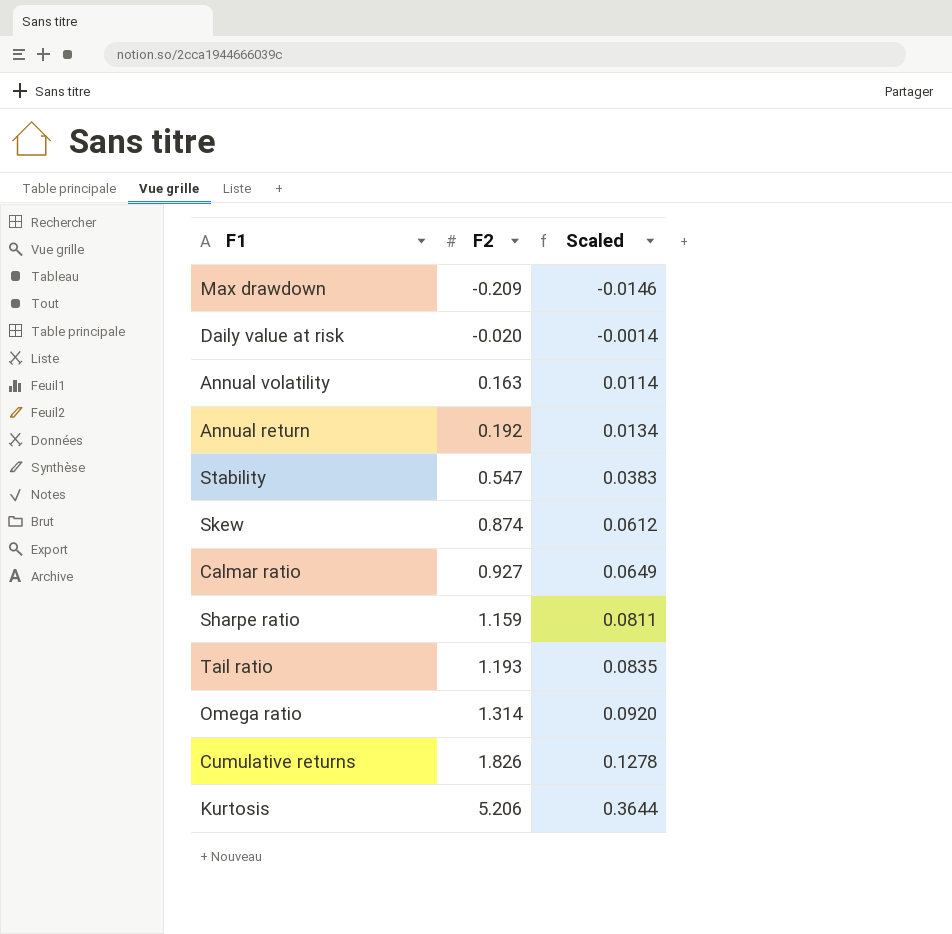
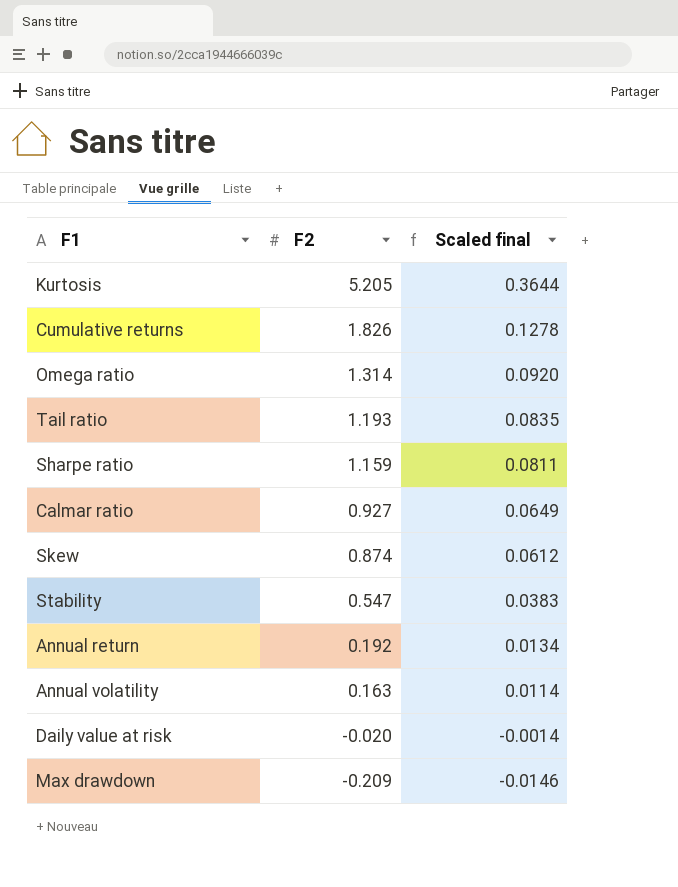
row order: F2 ascending -> F2 descending
column name: Scaled -> Scaled final
Kurtosis | F2: 5.206 -> 5.205

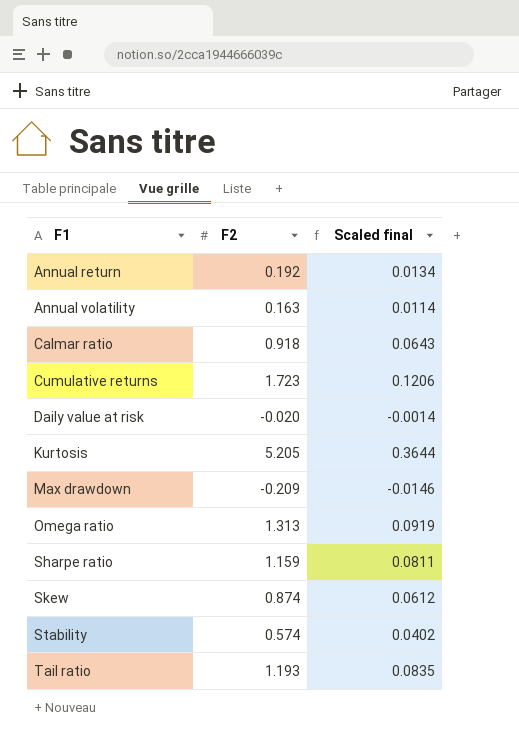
row order: F2 descending -> F1 ascending
Calmar ratio | F2: 0.927 -> 0.918
Calmar ratio | Scaled final: 0.0649 -> 0.0643
Cumulative returns | F2: 1.826 -> 1.723
Cumulative returns | Scaled final: 0.1278 -> 0.1206
Omega ratio | F2: 1.314 -> 1.313
Omega ratio | Scaled final: 0.0920 -> 0.0919
Stability | F2: 0.547 -> 0.574
Stability | Scaled final: 0.0383 -> 0.0402

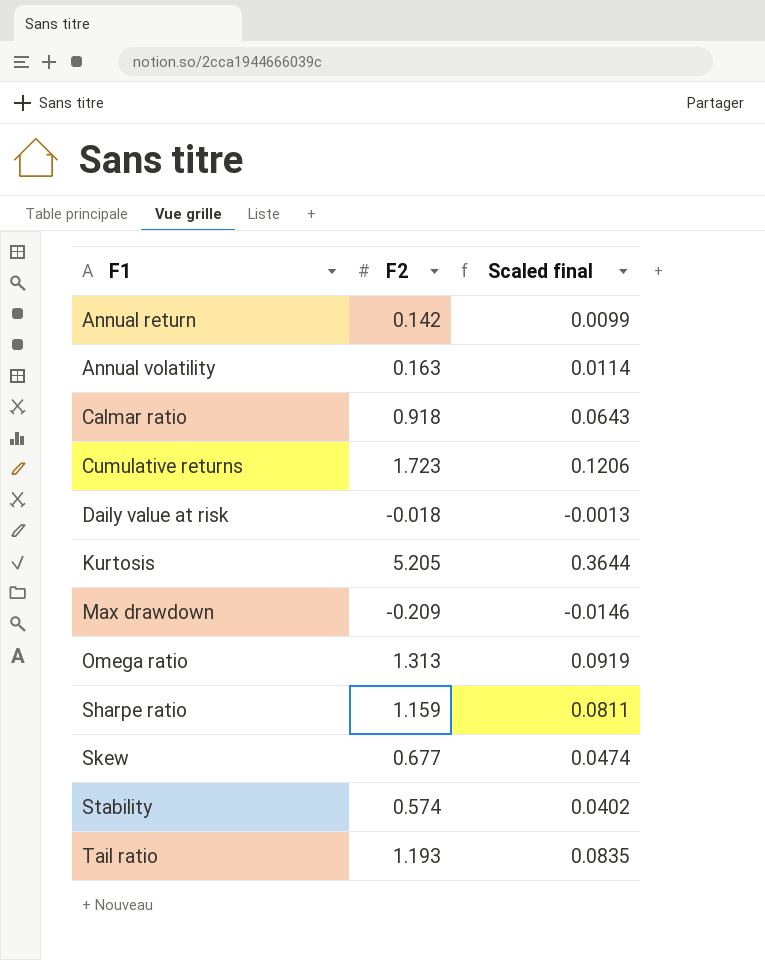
Annual return | F2: 0.192 -> 0.142
Annual return | Scaled final: 0.0134 -> 0.0099
Daily value at risk | F2: -0.020 -> -0.018
Daily value at risk | Scaled final: -0.0014 -> -0.0013
Skew | F2: 0.874 -> 0.677
Skew | Scaled final: 0.0612 -> 0.0474

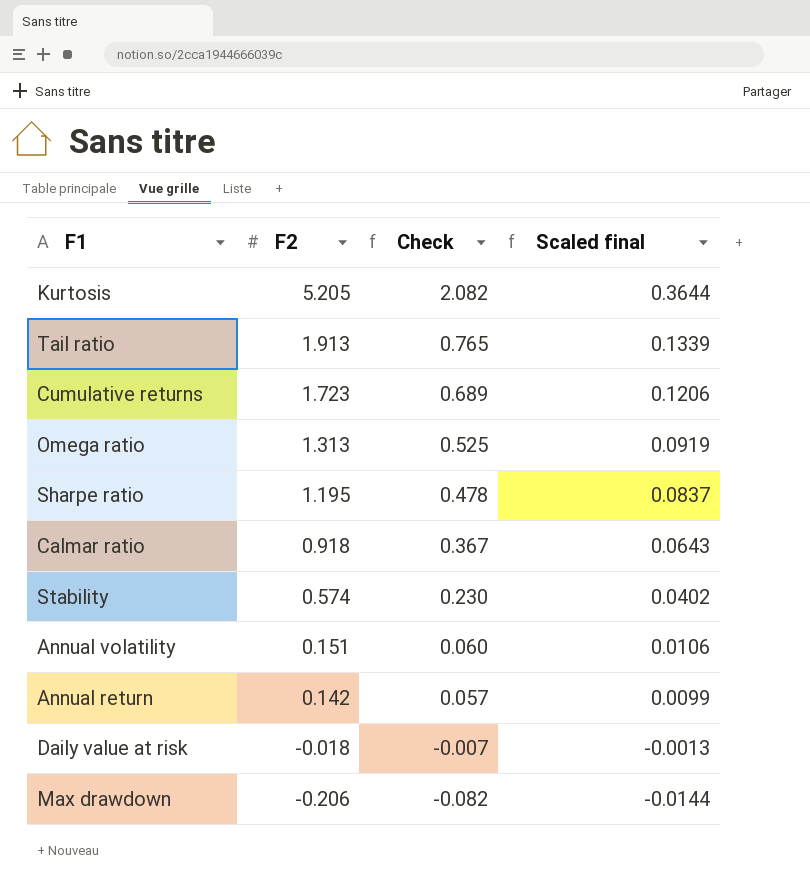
row order: F1 ascending -> F2 descending
column Check | formula: none -> [F2] * 0.4
row Skew: 0.677 | 0.0474 -> none
Tail ratio | F2: 1.193 -> 1.913
Tail ratio | Scaled final: 0.0835 -> 0.1339
Sharpe ratio | F2: 1.159 -> 1.195
Sharpe ratio | Scaled final: 0.0811 -> 0.0837
Annual volatility | F2: 0.163 -> 0.151
Annual volatility | Scaled final: 0.0114 -> 0.0106
Max drawdown | F2: -0.209 -> -0.206
Max drawdown | Scaled final: -0.0146 -> -0.0144

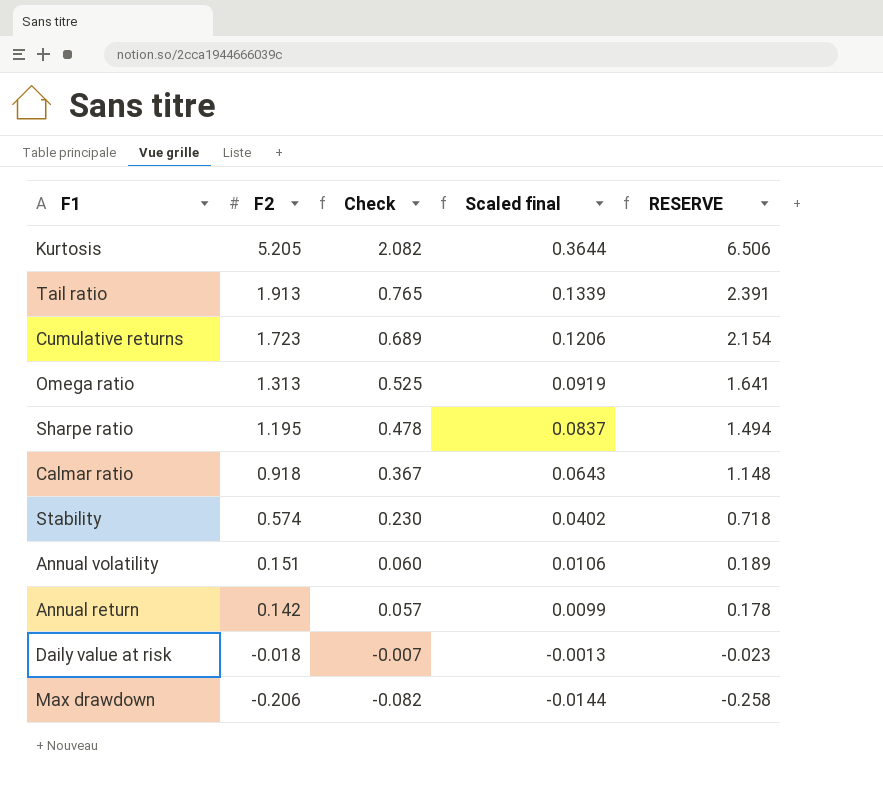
column RESERVE | formula: none -> [F2] * 1.25

